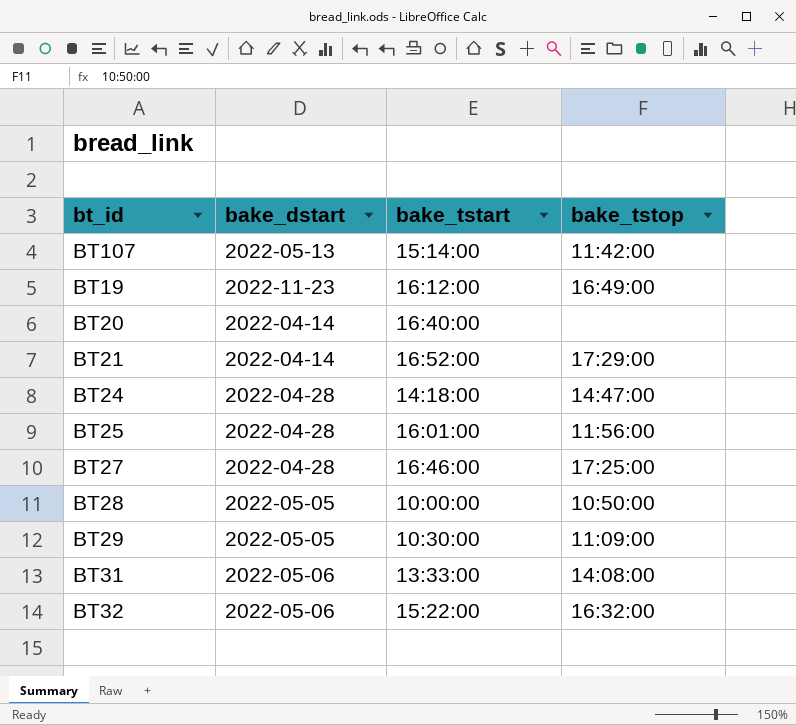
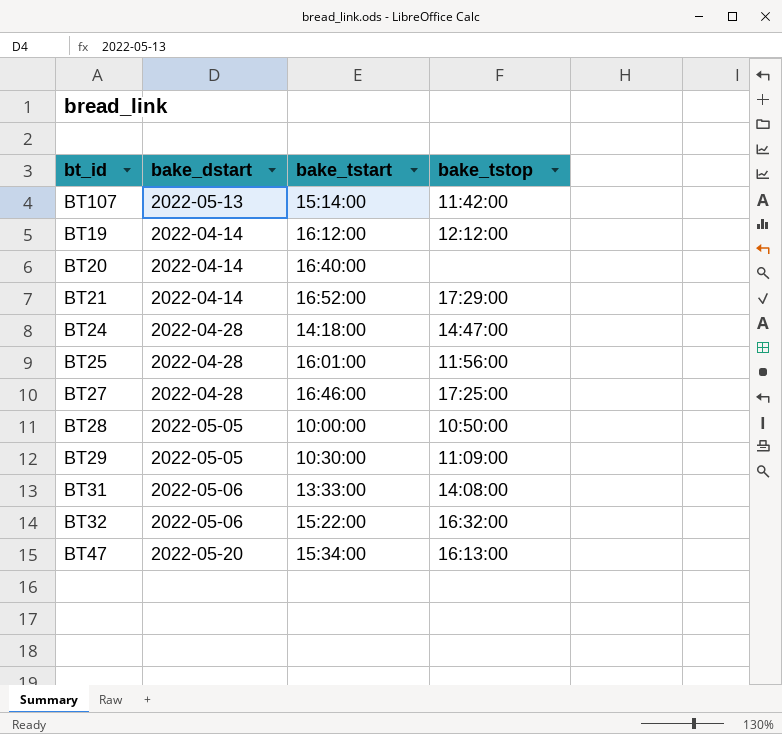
BT19 | bake_dstart: 2022-11-23 -> 2022-04-14
BT19 | bake_tstop: 16:49:00 -> 12:12:00
row BT47: none -> 2022-05-20 | 15:34:00 | 16:13:00

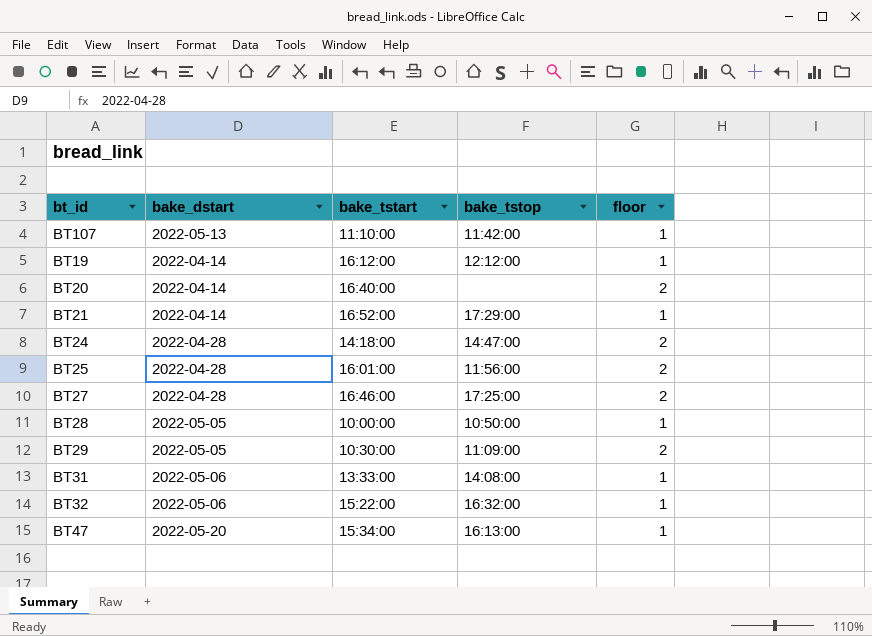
column floor | position: none -> 5
BT107 | bake_tstart: 15:14:00 -> 11:10:00

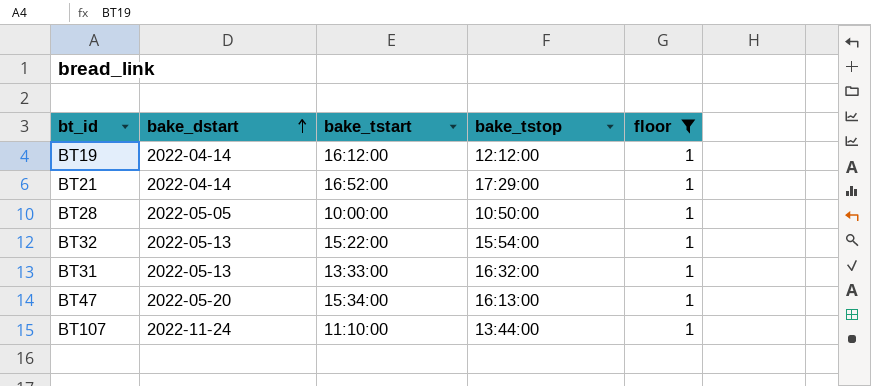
filter: none -> floor = 1
row order: none -> bake_dstart ascending
BT32 | bake_dstart: 2022-05-06 -> 2022-05-13
BT32 | bake_tstop: 16:32:00 -> 15:54:00
BT31 | bake_dstart: 2022-05-06 -> 2022-05-13
BT31 | bake_tstop: 14:08:00 -> 16:32:00
BT107 | bake_dstart: 2022-05-13 -> 2022-11-24
BT107 | bake_tstop: 11:42:00 -> 13:44:00

